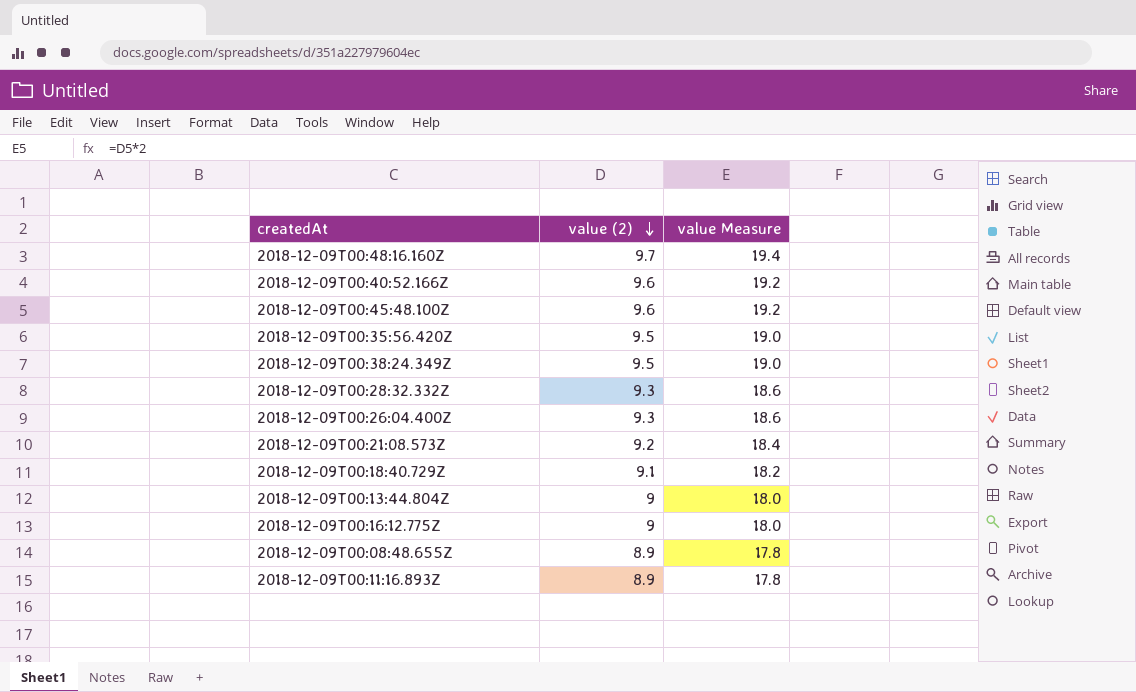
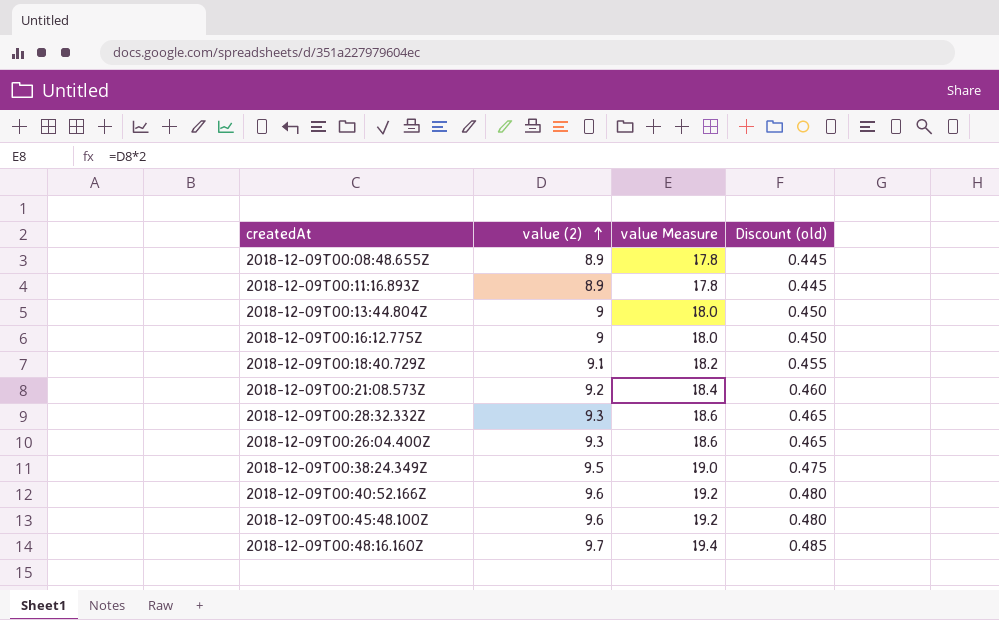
row order: value (2) descending -> value (2) ascending
column Discount (old) | formula: none -> [value (2)] * 0.05
row 2018-12-09T00:35:56.420Z: 9.5 | 19.0 -> none

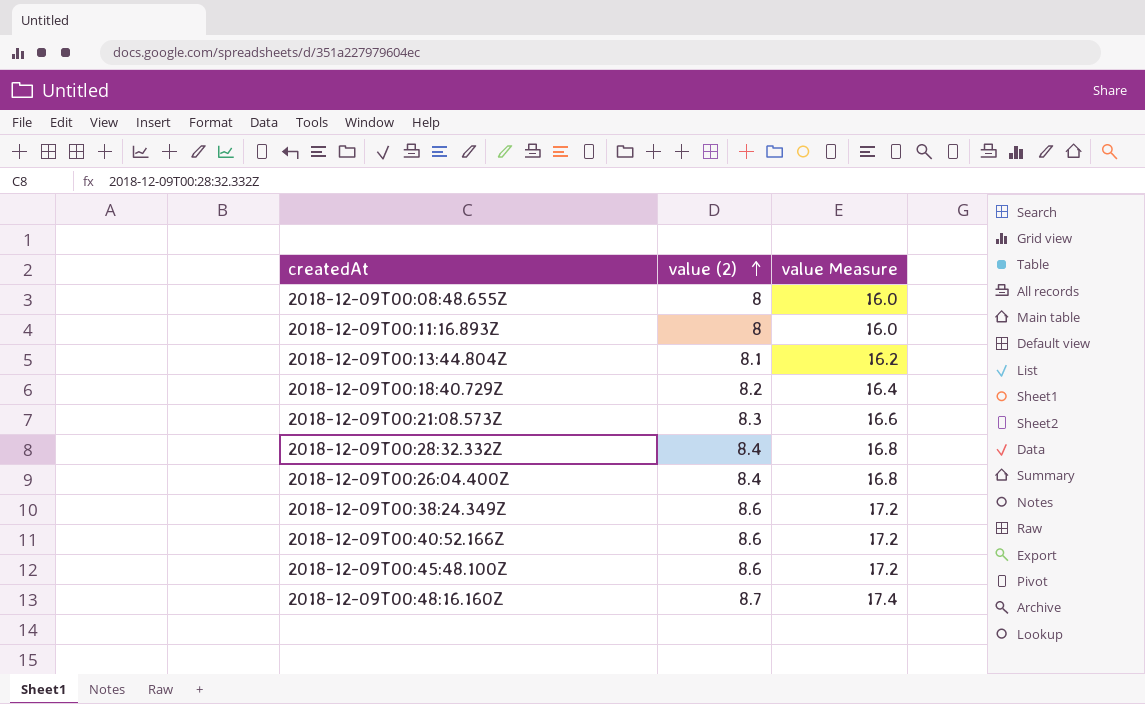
column Discount (old) | formula: [value (2)] * 0.05 -> none
row 2018-12-09T00:16:12.775Z: 9 | 18.0 | 0.450 -> none
2018-12-09T00:08:48.655Z | value (2): 8.9 -> 8
2018-12-09T00:08:48.655Z | value Measure: 17.8 -> 16.0
2018-12-09T00:11:16.893Z | value (2): 8.9 -> 8
2018-12-09T00:11:16.893Z | value Measure: 17.8 -> 16.0
2018-12-09T00:13:44.804Z | value (2): 9 -> 8.1
2018-12-09T00:13:44.804Z | value Measure: 18.0 -> 16.2
2018-12-09T00:18:40.729Z | value (2): 9.1 -> 8.2
2018-12-09T00:18:40.729Z | value Measure: 18.2 -> 16.4
2018-12-09T00:21:08.573Z | value (2): 9.2 -> 8.3
2018-12-09T00:21:08.573Z | value Measure: 18.4 -> 16.6
2018-12-09T00:28:32.332Z | value (2): 9.3 -> 8.4
2018-12-09T00:28:32.332Z | value Measure: 18.6 -> 16.8
2018-12-09T00:26:04.400Z | value (2): 9.3 -> 8.4
2018-12-09T00:26:04.400Z | value Measure: 18.6 -> 16.8
2018-12-09T00:38:24.349Z | value (2): 9.5 -> 8.6
2018-12-09T00:38:24.349Z | value Measure: 19.0 -> 17.2
2018-12-09T00:40:52.166Z | value (2): 9.6 -> 8.6
2018-12-09T00:40:52.166Z | value Measure: 19.2 -> 17.2
2018-12-09T00:45:48.100Z | value (2): 9.6 -> 8.6
2018-12-09T00:45:48.100Z | value Measure: 19.2 -> 17.2
2018-12-09T00:48:16.160Z | value (2): 9.7 -> 8.7
2018-12-09T00:48:16.160Z | value Measure: 19.4 -> 17.4

